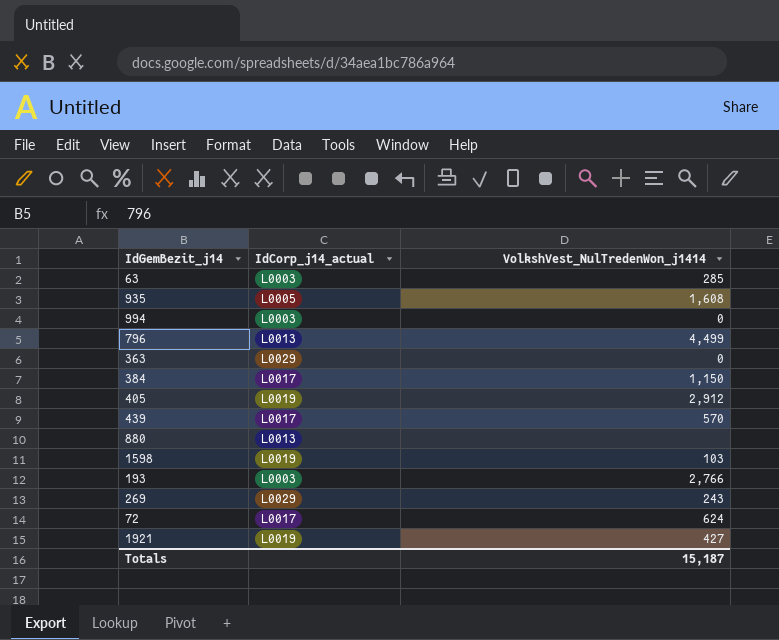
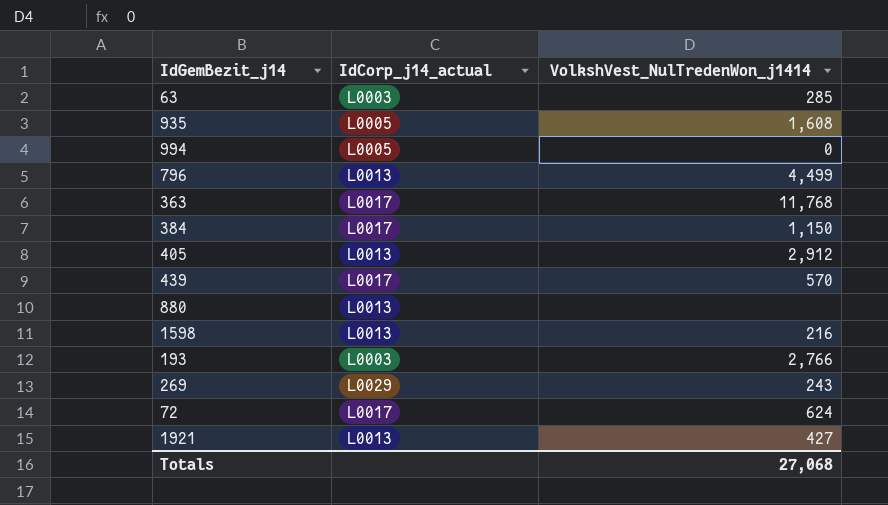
994 | IdCorp_j14_actual: L0003 -> L0005
363 | IdCorp_j14_actual: L0029 -> L0017
363 | VolkshVest_NulTredenWon_j1414: 0 -> 11,768
405 | IdCorp_j14_actual: L0019 -> L0013
1598 | IdCorp_j14_actual: L0019 -> L0013
1598 | VolkshVest_NulTredenWon_j1414: 103 -> 216
1921 | IdCorp_j14_actual: L0019 -> L0013
Totals | VolkshVest_NulTredenWon_j1414: 15,187 -> 27,068

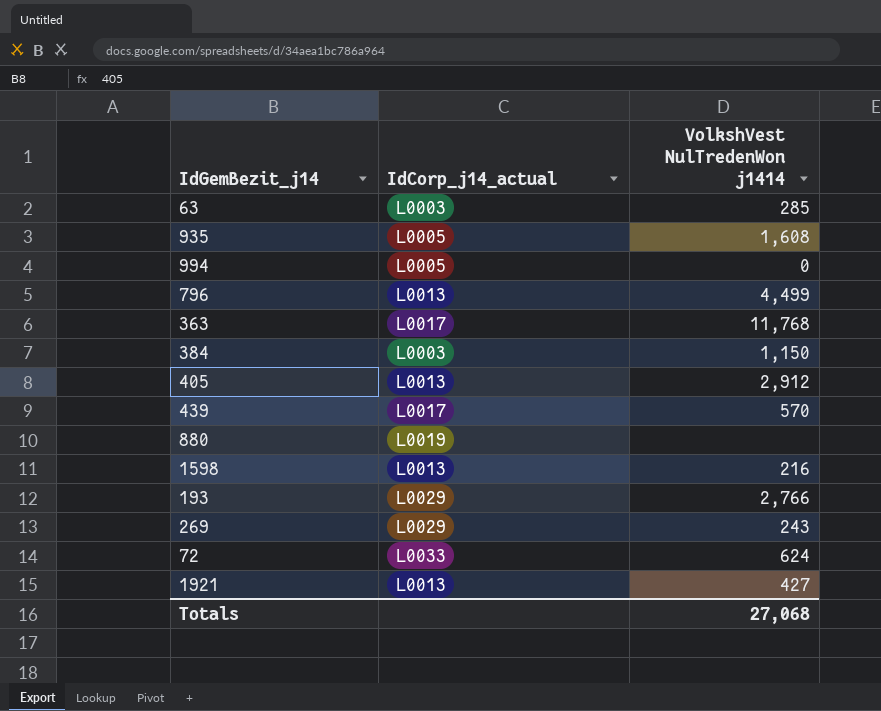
column name: VolkshVest_NulTredenWon_j1414 -> VolkshVest NulTredenWon j1414
384 | IdCorp_j14_actual: L0017 -> L0003
880 | IdCorp_j14_actual: L0013 -> L0019
193 | IdCorp_j14_actual: L0003 -> L0029
72 | IdCorp_j14_actual: L0017 -> L0033

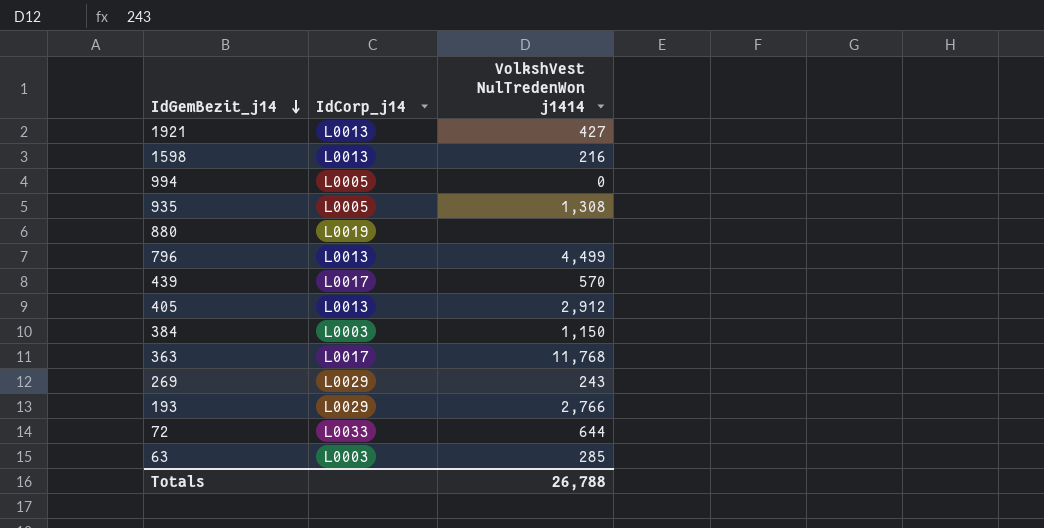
row order: none -> IdGemBezit_j14 descending
column name: IdCorp_j14_actual -> IdCorp_j14
935 | VolkshVest NulTredenWon j1414: 1,608 -> 1,308
72 | VolkshVest NulTredenWon j1414: 624 -> 644
Totals | VolkshVest NulTredenWon j1414: 27,068 -> 26,788

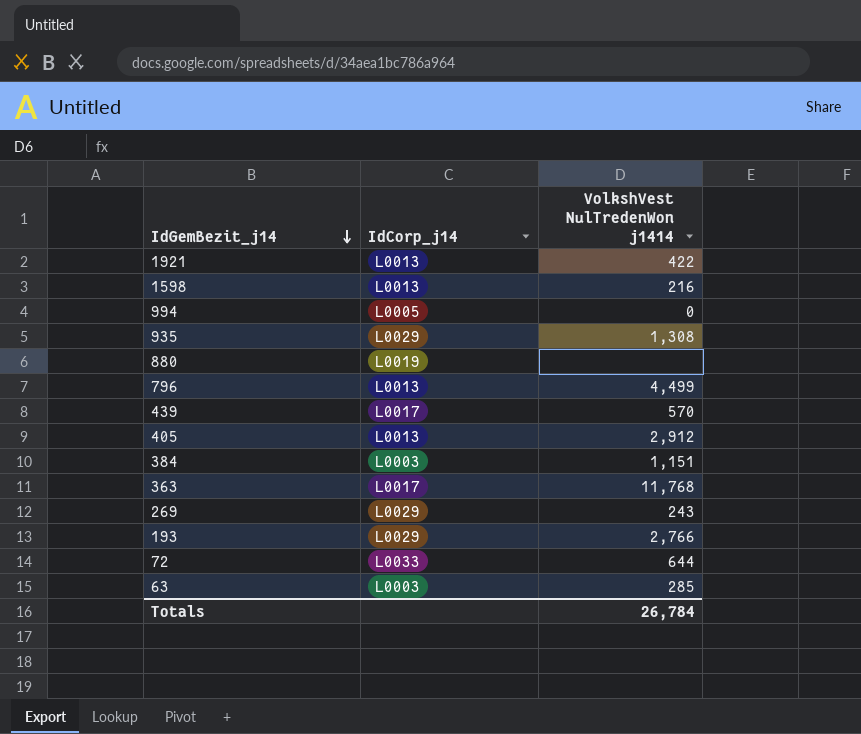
1921 | VolkshVest NulTredenWon j1414: 427 -> 422
935 | IdCorp_j14: L0005 -> L0029
384 | VolkshVest NulTredenWon j1414: 1,150 -> 1,151
Totals | VolkshVest NulTredenWon j1414: 26,788 -> 26,784

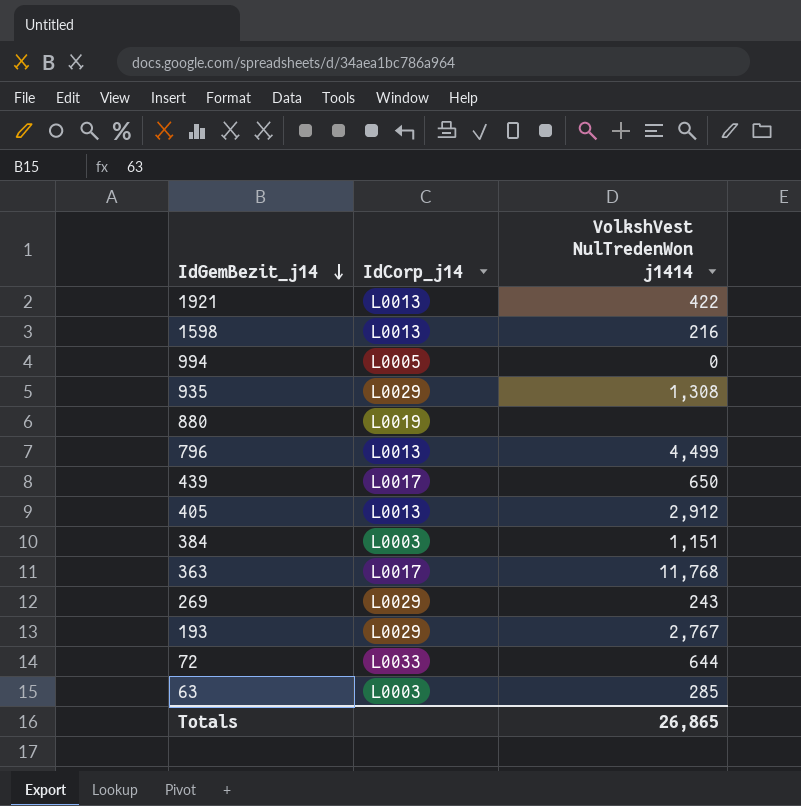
439 | VolkshVest NulTredenWon j1414: 570 -> 650
193 | VolkshVest NulTredenWon j1414: 2,766 -> 2,767
Totals | VolkshVest NulTredenWon j1414: 26,784 -> 26,865

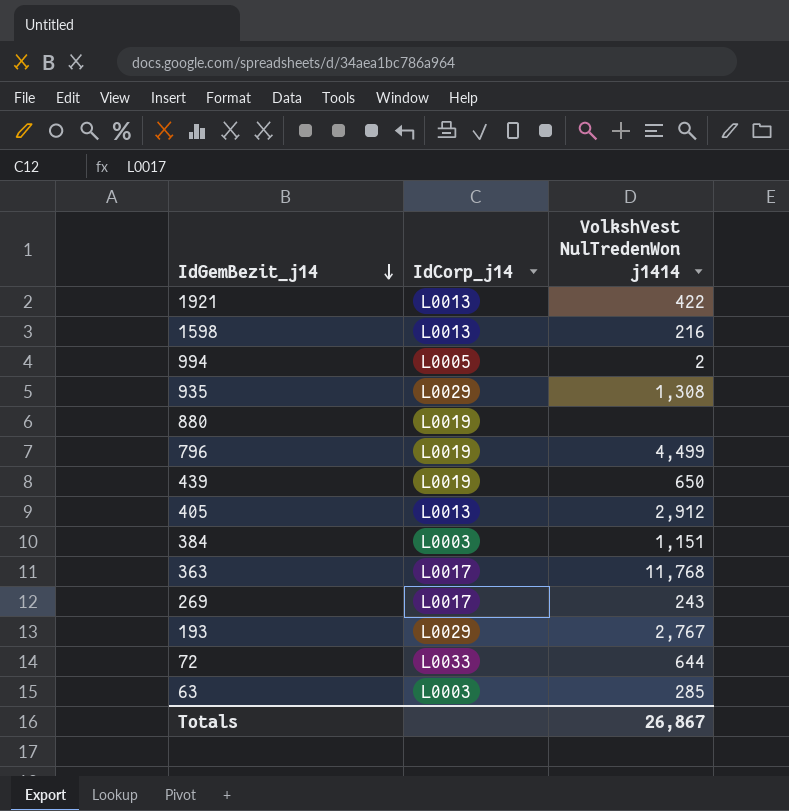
994 | VolkshVest NulTredenWon j1414: 0 -> 2
796 | IdCorp_j14: L0013 -> L0019
439 | IdCorp_j14: L0017 -> L0019
269 | IdCorp_j14: L0029 -> L0017
Totals | VolkshVest NulTredenWon j1414: 26,865 -> 26,867

